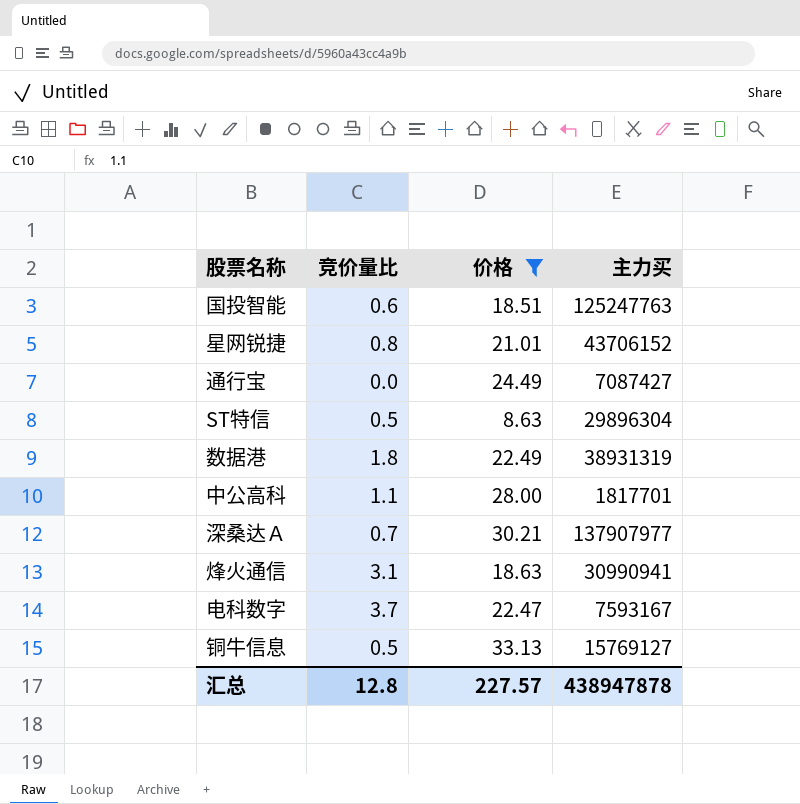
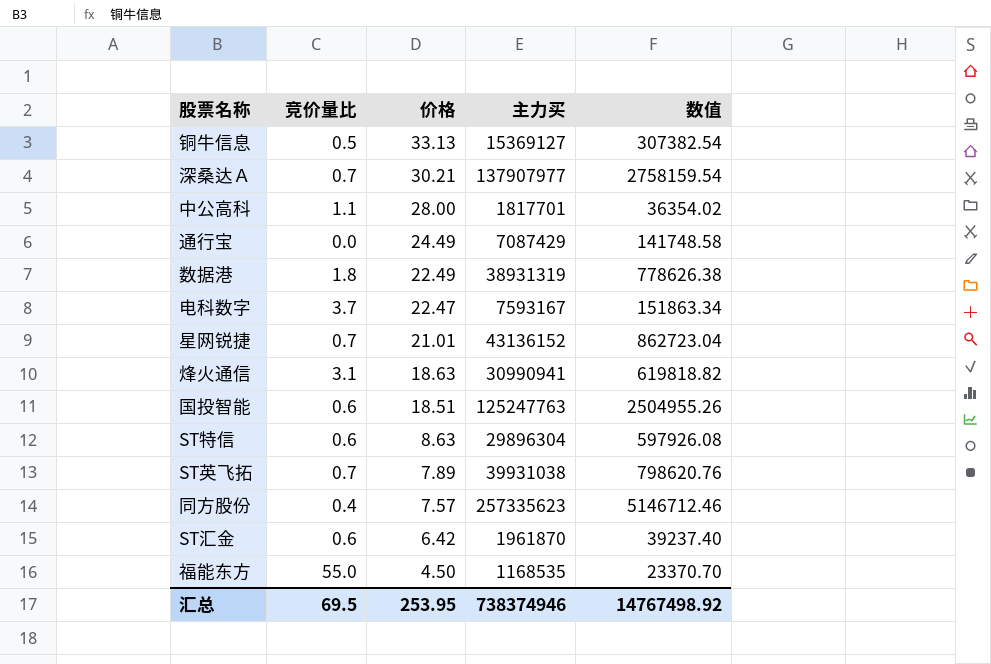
filter: 价格 >= 8.63 -> none
row order: none -> 价格 descending
column 数值 | formula: none -> [主力买] * 0.02
铜牛信息 | 主力买: 15769127 -> 15369127
通行宝 | 主力买: 7087427 -> 7087429
星网锐捷 | 竞价量比: 0.8 -> 0.7
星网锐捷 | 主力买: 43706152 -> 43136152
ST特信 | 竞价量比: 0.5 -> 0.6
汇总 | 竞价量比: 12.8 -> 69.5
汇总 | 价格: 227.57 -> 253.95
汇总 | 主力买: 438947878 -> 738374946

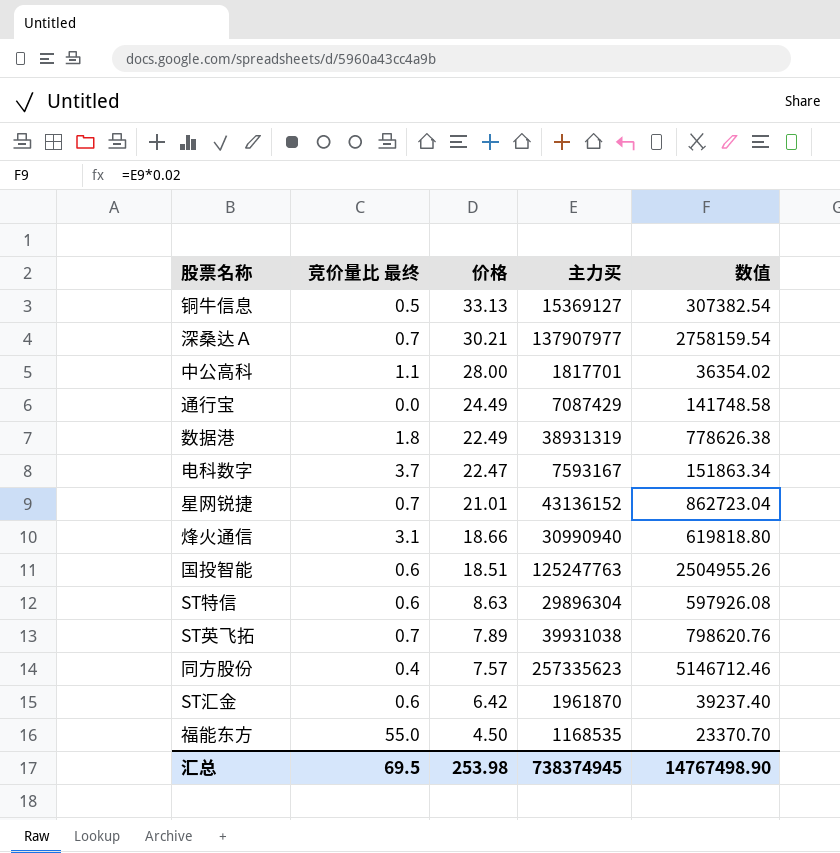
column name: 竞价量比 -> 竞价量比 最终
烽火通信 | 价格: 18.63 -> 18.66
烽火通信 | 主力买: 30990941 -> 30990940
烽火通信 | 数值: 619818.82 -> 619818.80
汇总 | 价格: 253.95 -> 253.98
汇总 | 主力买: 738374946 -> 738374945
汇总 | 数值: 14767498.92 -> 14767498.90

